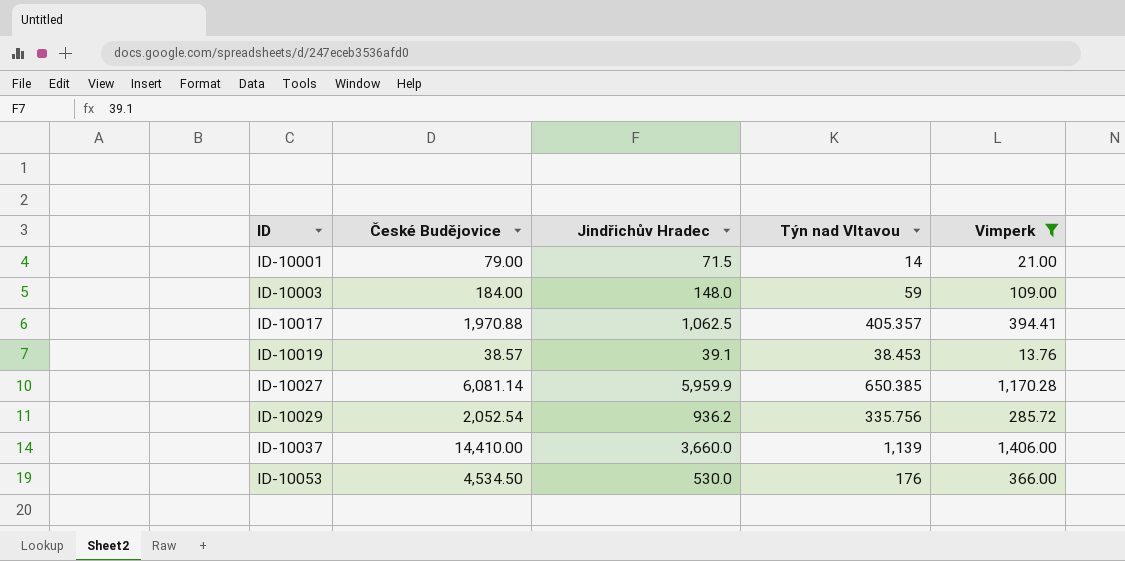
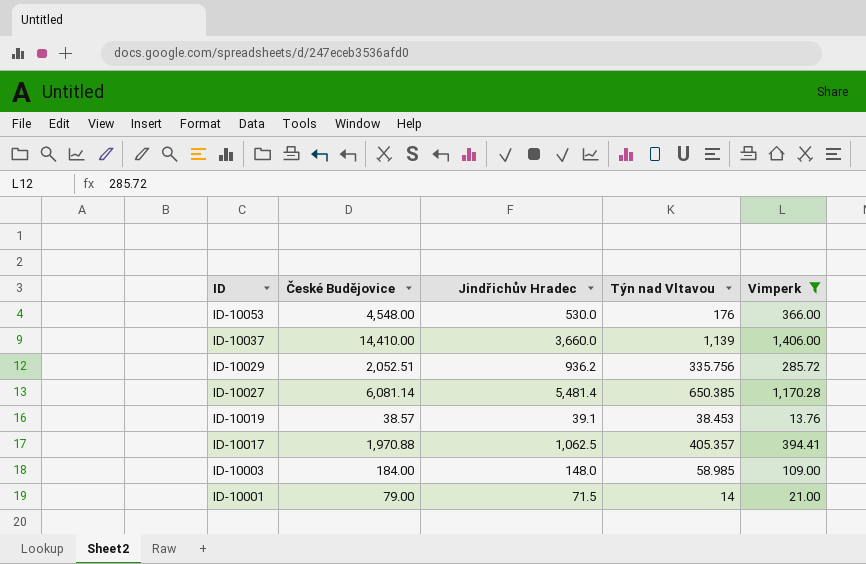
row order: ID ascending -> ID descending
ID-10053 | České Budějovice: 4,534.50 -> 4,548.00
ID-10029 | České Budějovice: 2,052.54 -> 2,052.51
ID-10027 | Jindřichův Hradec: 5,959.9 -> 5,481.4
ID-10003 | Týn nad Vltavou: 59 -> 58.985

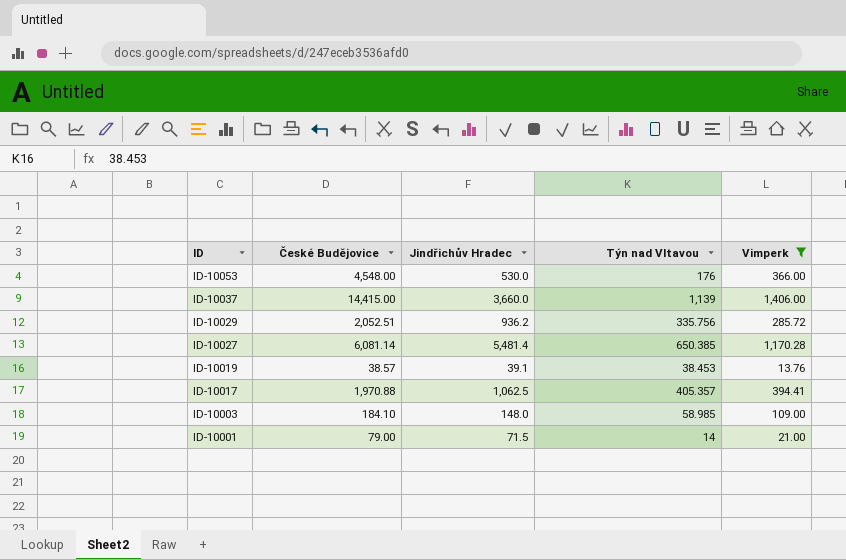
ID-10037 | České Budějovice: 14,410.00 -> 14,415.00
ID-10003 | České Budějovice: 184.00 -> 184.10

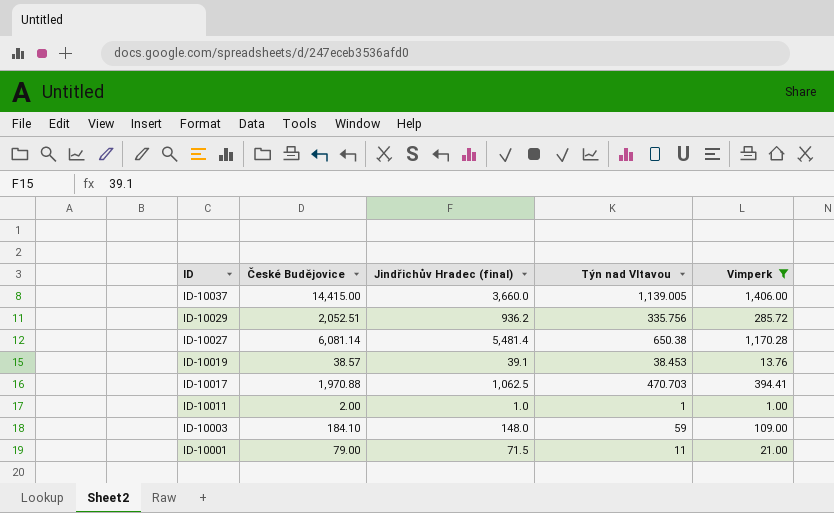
column name: Jindřichův Hradec -> Jindřichův Hradec (final)
row ID-10053: 4,548.00 | 530.0 | 176 | 366.00 -> none
ID-10037 | Týn nad Vltavou: 1,139 -> 1,139.005
ID-10027 | Týn nad Vltavou: 650.385 -> 650.38
ID-10017 | Týn nad Vltavou: 405.357 -> 470.703
row ID-10011: none -> 2.00 | 1.0 | 1 | 1.00
ID-10003 | Týn nad Vltavou: 58.985 -> 59
ID-10001 | Týn nad Vltavou: 14 -> 11

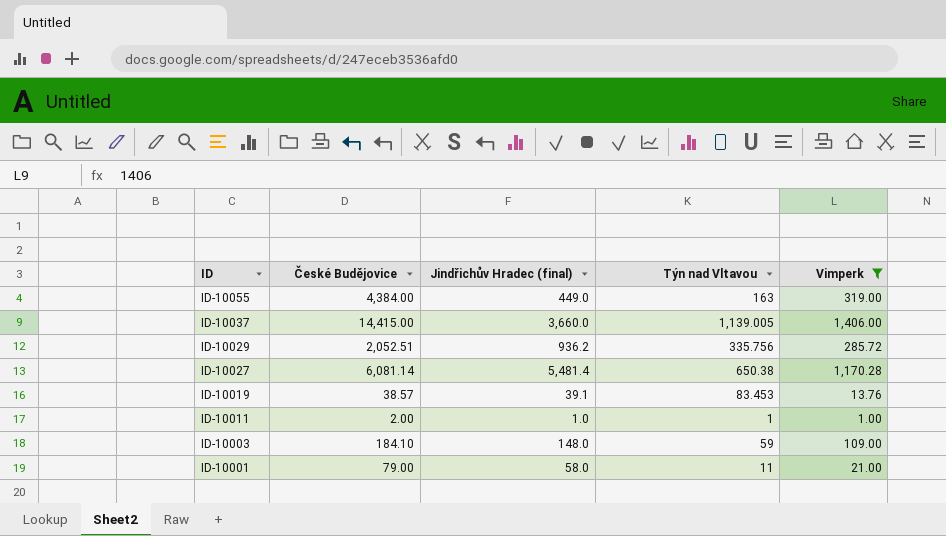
row ID-10017: 1,970.88 | 1,062.5 | 470.703 | 394.41 -> none
row ID-10055: none -> 4,384.00 | 449.0 | 163 | 319.00
ID-10019 | Týn nad Vltavou: 38.453 -> 83.453
ID-10001 | Jindřichův Hradec (final): 71.5 -> 58.0

